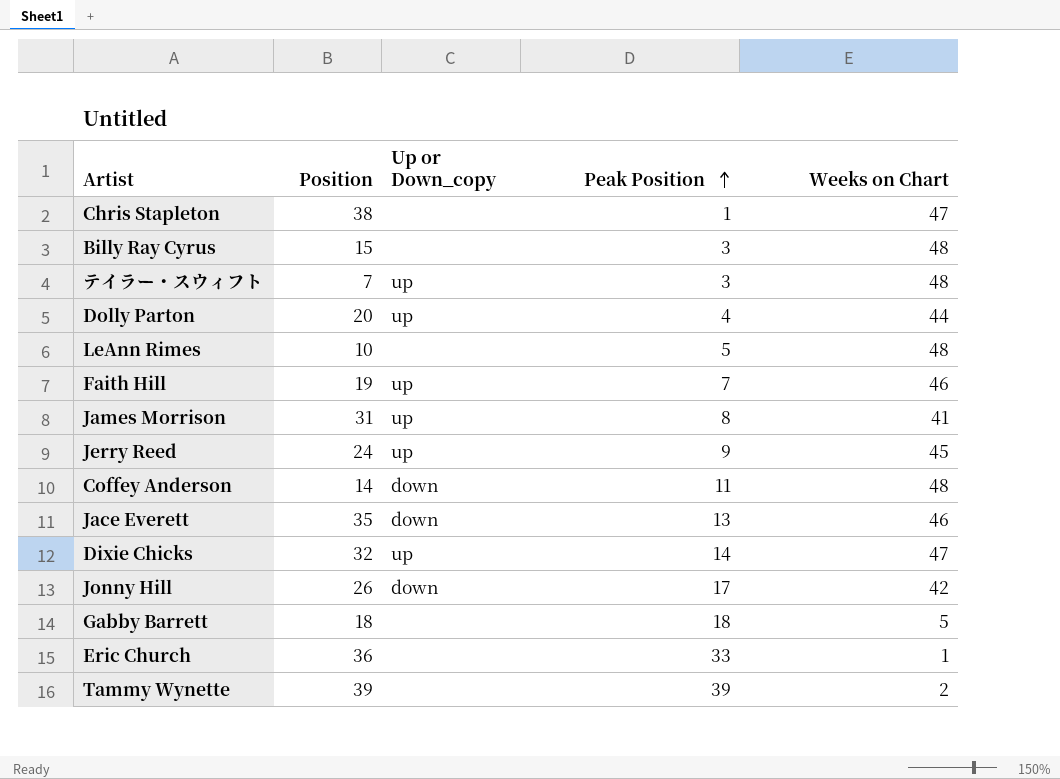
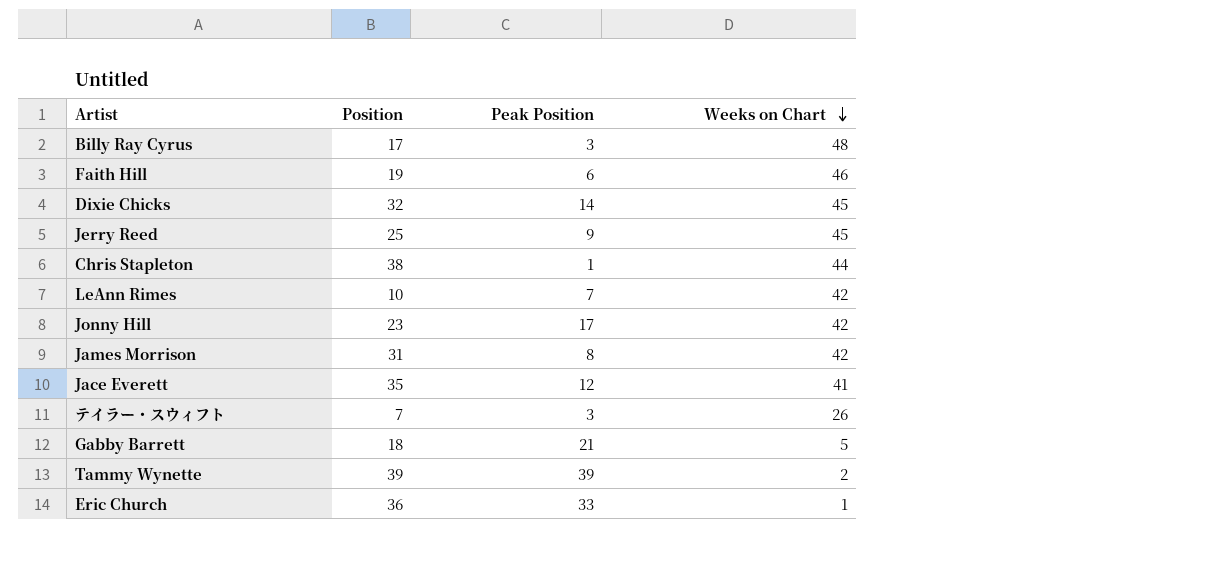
row order: Peak Position ascending -> Weeks on Chart descending
column Up or Down_copy | position: 3 -> none
row Dolly Parton: 20 | up | 4 | 44 -> none
row Coffey Anderson: 14 | down | 11 | 48 -> none
Billy Ray Cyrus | Position: 15 -> 17
Faith Hill | Peak Position: 7 -> 6
Dixie Chicks | Weeks on Chart: 47 -> 45
Jerry Reed | Position: 24 -> 25
Chris Stapleton | Weeks on Chart: 47 -> 44
LeAnn Rimes | Peak Position: 5 -> 7
LeAnn Rimes | Weeks on Chart: 48 -> 42
Jonny Hill | Position: 26 -> 23
James Morrison | Weeks on Chart: 41 -> 42
Jace Everett | Peak Position: 13 -> 12
Jace Everett | Weeks on Chart: 46 -> 41
テイラー・スウィフト | Weeks on Chart: 48 -> 26
Gabby Barrett | Peak Position: 18 -> 21

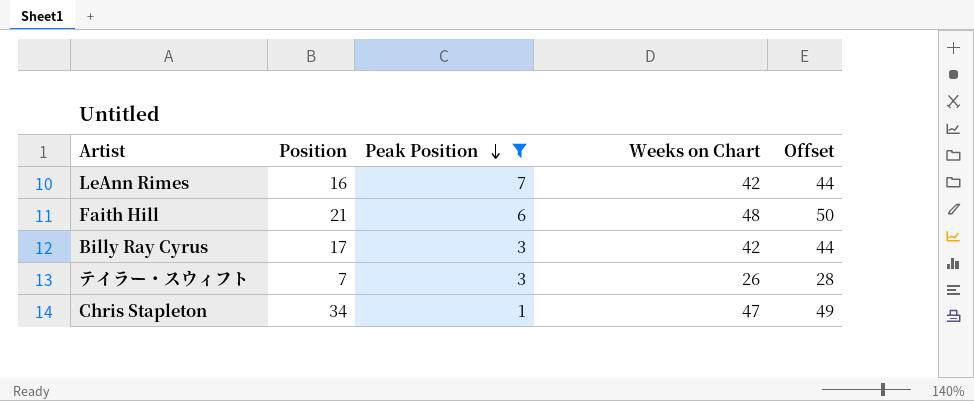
filter: none -> Peak Position <= 7
row order: Weeks on Chart descending -> Peak Position descending
column Offset | formula: none -> [Weeks on Chart] + 2
LeAnn Rimes | Position: 10 -> 16
Faith Hill | Position: 19 -> 21
Faith Hill | Weeks on Chart: 46 -> 48
Billy Ray Cyrus | Weeks on Chart: 48 -> 42
Chris Stapleton | Position: 38 -> 34
Chris Stapleton | Weeks on Chart: 44 -> 47

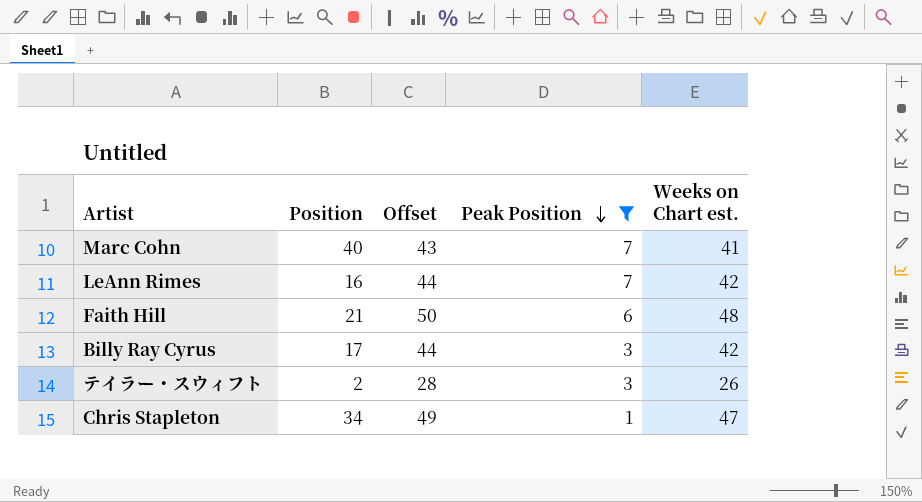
column Offset | position: 5 -> 3
column name: Weeks on Chart -> Weeks on Chart est.
row Marc Cohn: none -> 40 | 43 | 7 | 41
テイラー・スウィフト | Position: 7 -> 2

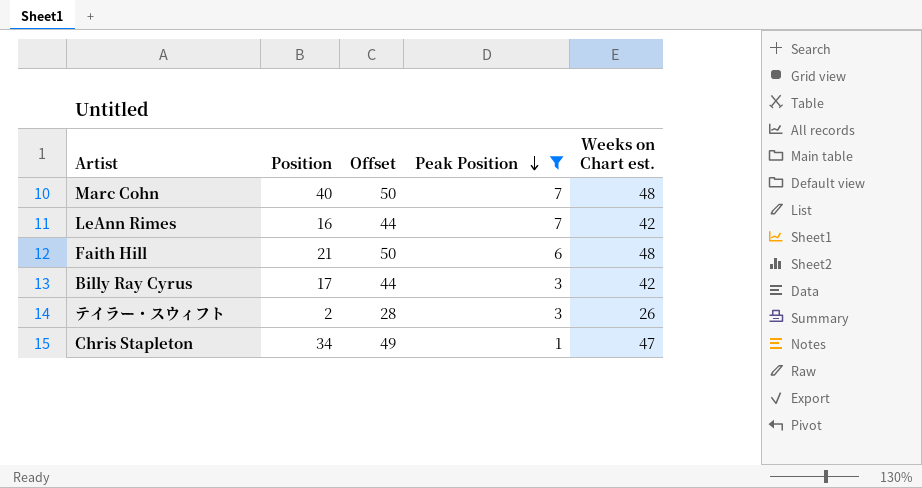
Marc Cohn | Offset: 43 -> 50
Marc Cohn | Weeks on Chart est.: 41 -> 48

